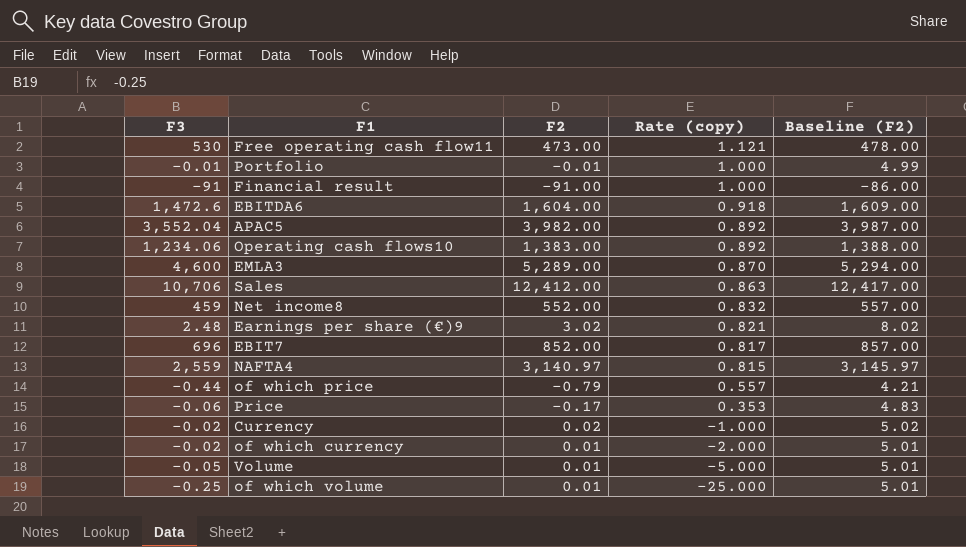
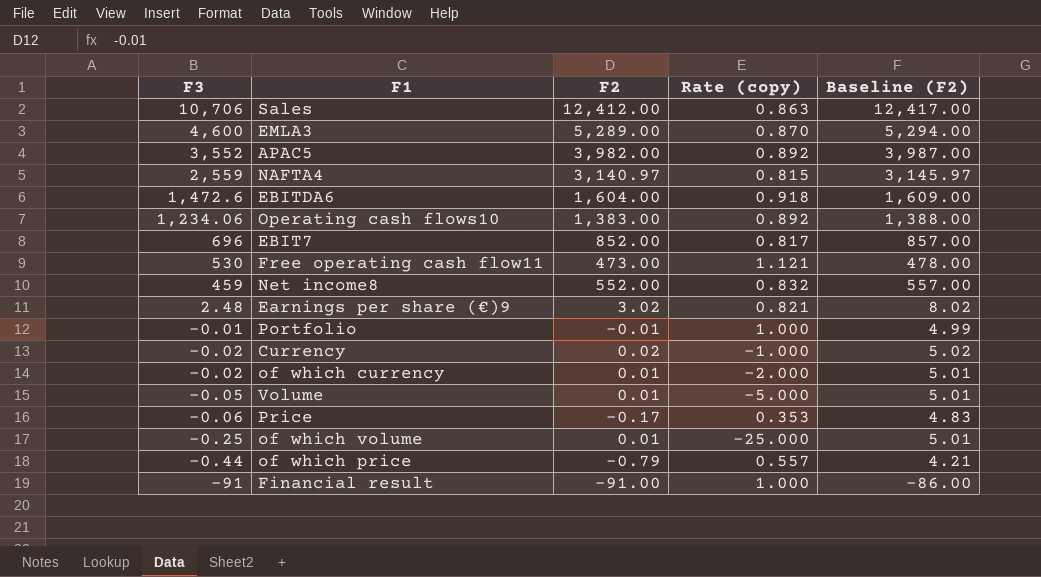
row order: Rate (copy) descending -> F3 descending
APAC5 | F3: 3,552.04 -> 3,552

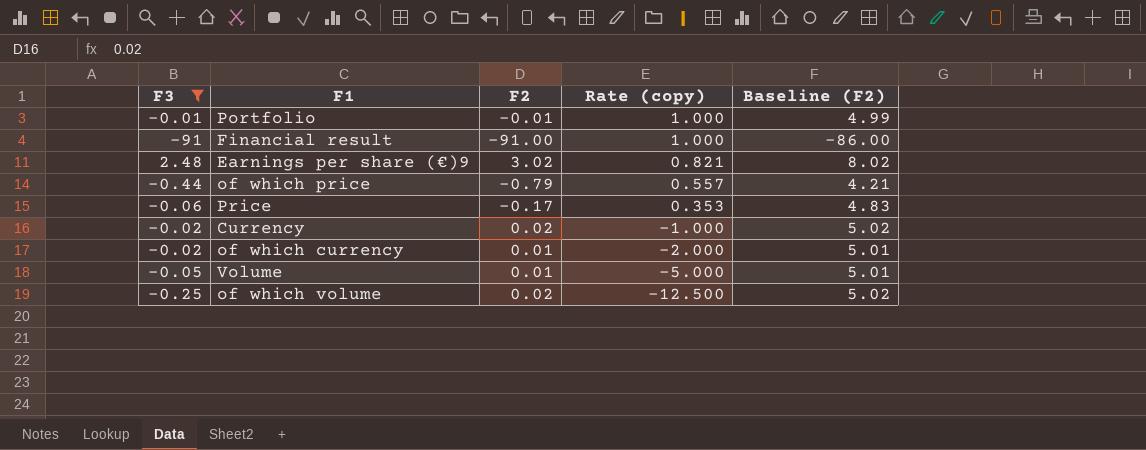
filter: none -> F3 <= 2.48
row order: F3 descending -> Rate (copy) descending
of which volume | F2: 0.01 -> 0.02
of which volume | Rate (copy): -25.000 -> -12.500
of which volume | Baseline (F2): 5.01 -> 5.02

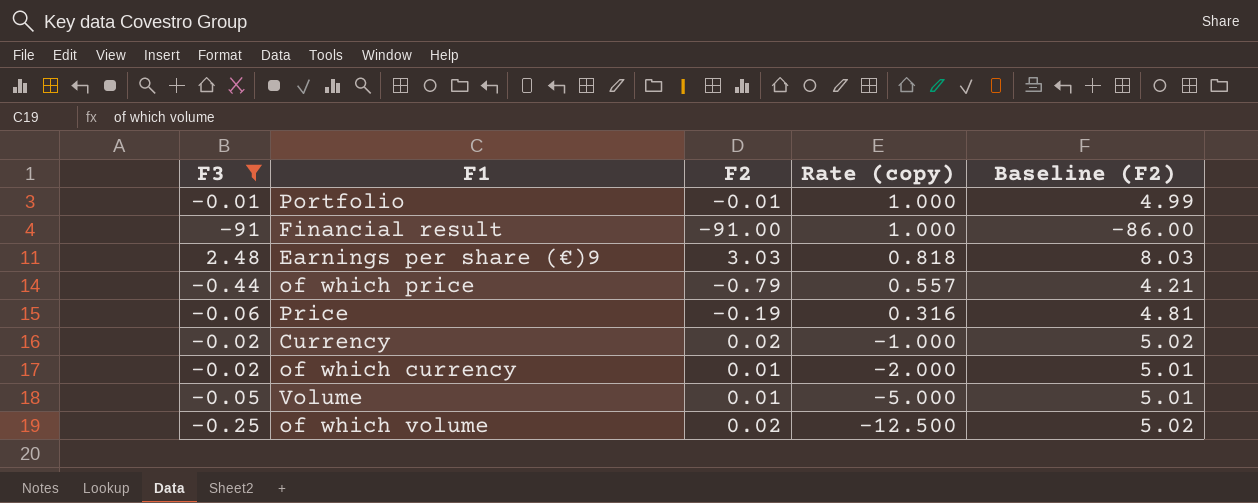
Earnings per share (€)9 | F2: 3.02 -> 3.03
Earnings per share (€)9 | Rate (copy): 0.821 -> 0.818
Earnings per share (€)9 | Baseline (F2): 8.02 -> 8.03
Price | F2: -0.17 -> -0.19
Price | Rate (copy): 0.353 -> 0.316
Price | Baseline (F2): 4.83 -> 4.81

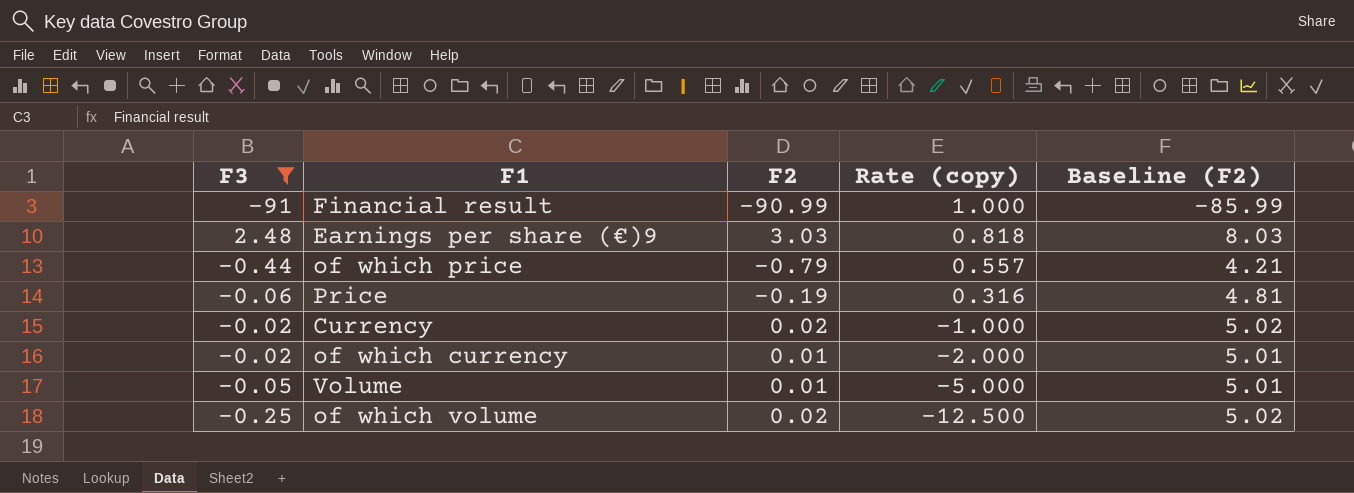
row Portfolio: -0.01 | -0.01 | 1.000 | 4.99 -> none
Financial result | F2: -91.00 -> -90.99
Financial result | Baseline (F2): -86.00 -> -85.99

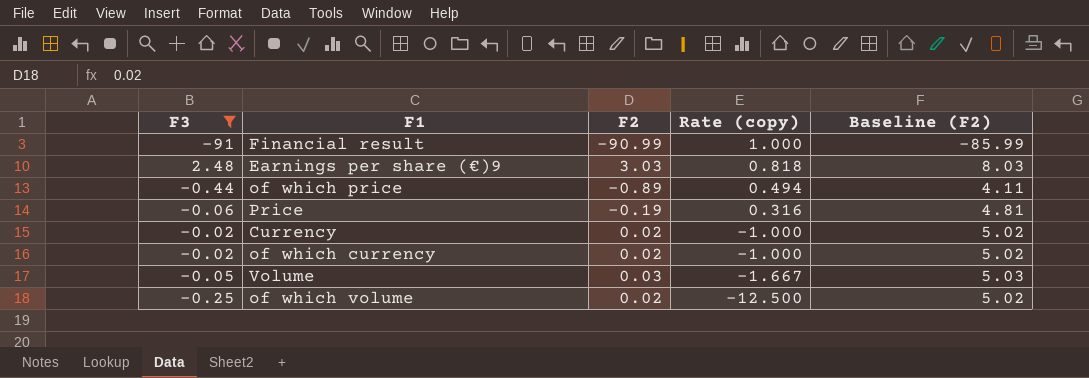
of which price | F2: -0.79 -> -0.89
of which price | Rate (copy): 0.557 -> 0.494
of which price | Baseline (F2): 4.21 -> 4.11
of which currency | F2: 0.01 -> 0.02
of which currency | Rate (copy): -2.000 -> -1.000
of which currency | Baseline (F2): 5.01 -> 5.02
Volume | F2: 0.01 -> 0.03
Volume | Rate (copy): -5.000 -> -1.667
Volume | Baseline (F2): 5.01 -> 5.03

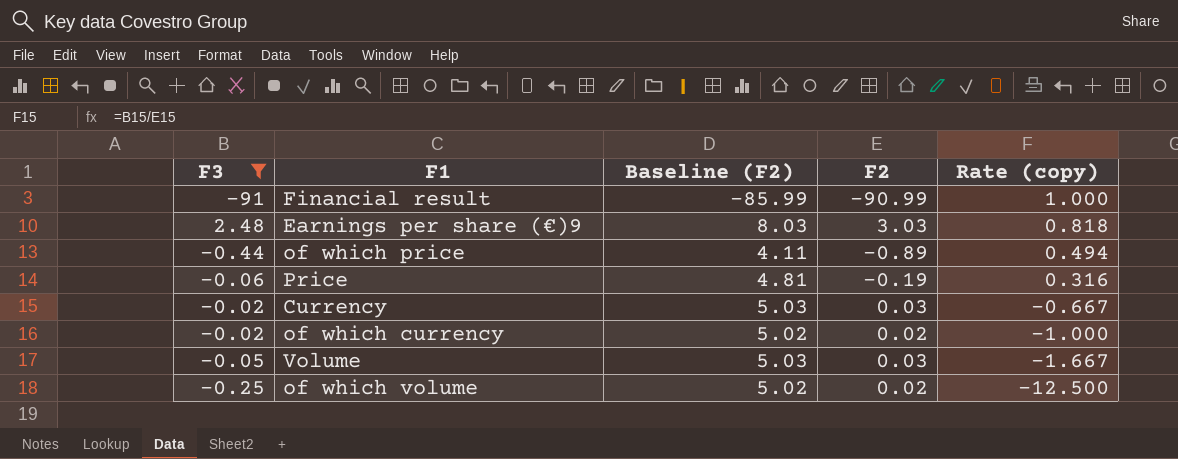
column Baseline (F2) | position: 5 -> 3
Currency | Baseline (F2): 5.02 -> 5.03
Currency | F2: 0.02 -> 0.03
Currency | Rate (copy): -1.000 -> -0.667

